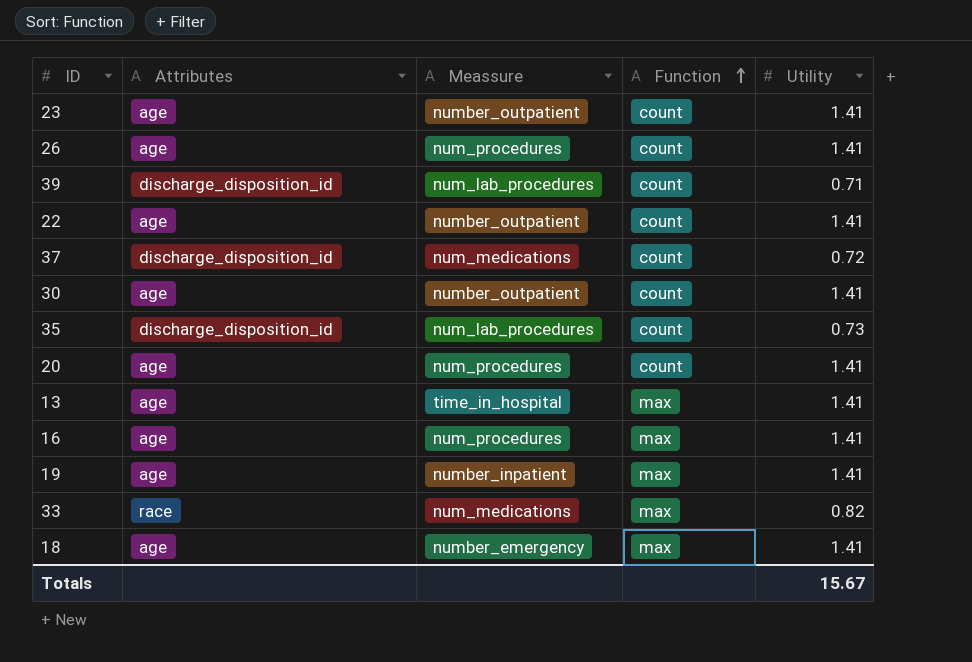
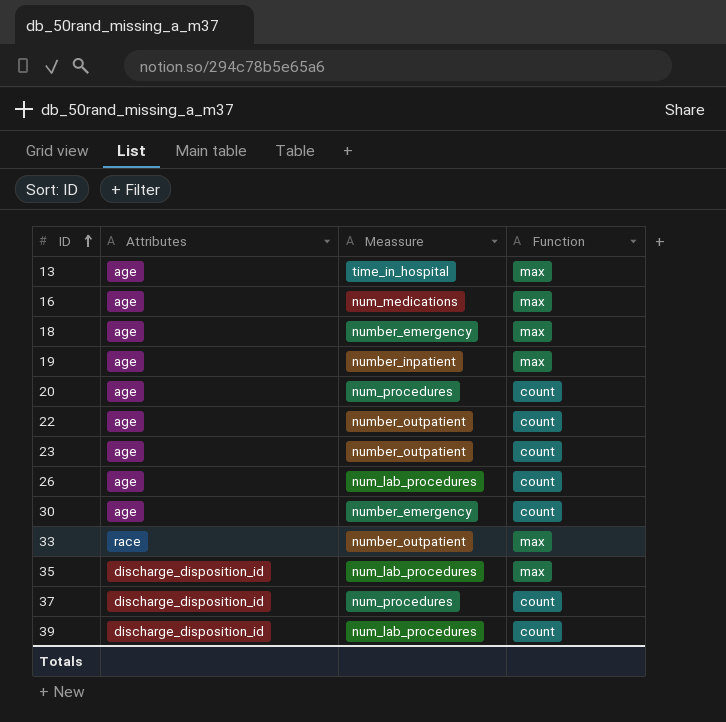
row order: Function ascending -> ID ascending
column Utility | position: 5 -> none
16 | Meassure: num_procedures -> num_medications
26 | Meassure: num_procedures -> num_lab_procedures
30 | Meassure: number_outpatient -> number_emergency
33 | Meassure: num_medications -> number_outpatient
35 | Function: count -> max
37 | Meassure: num_medications -> num_procedures

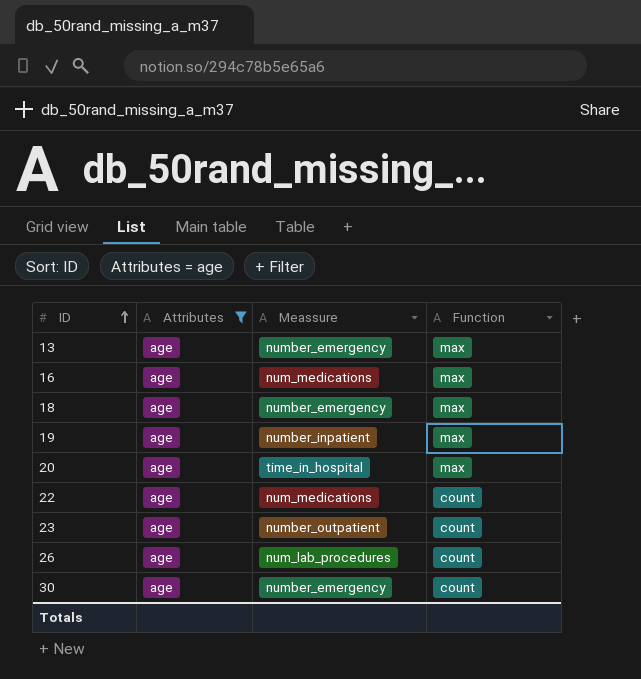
filter: none -> Attributes = age
13 | Meassure: time_in_hospital -> number_emergency
20 | Meassure: num_procedures -> time_in_hospital
20 | Function: count -> max
22 | Meassure: number_outpatient -> num_medications

